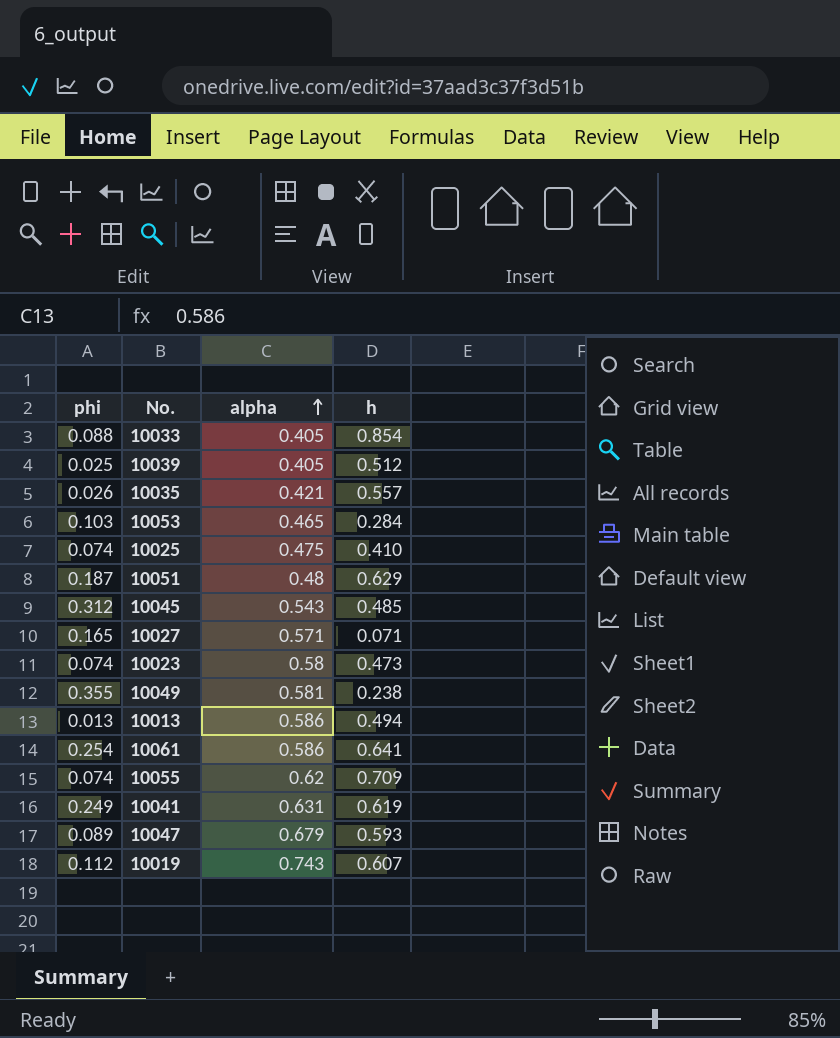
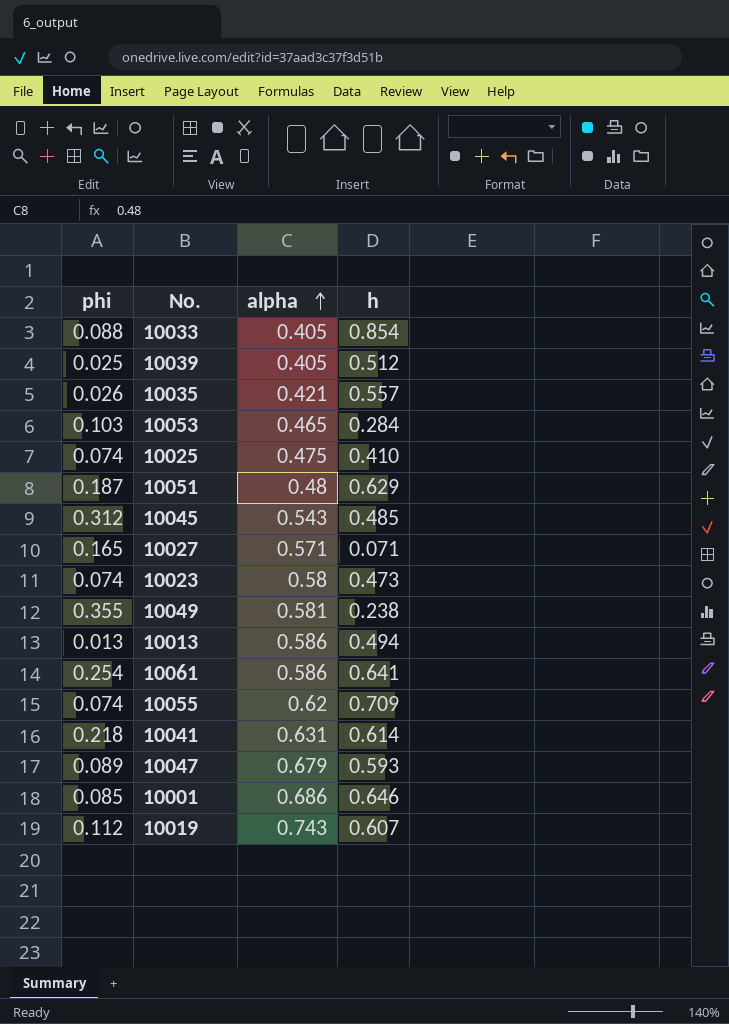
10041 | phi: 0.249 -> 0.218
10041 | h: 0.619 -> 0.614
row 10001: none -> 0.085 | 0.686 | 0.646

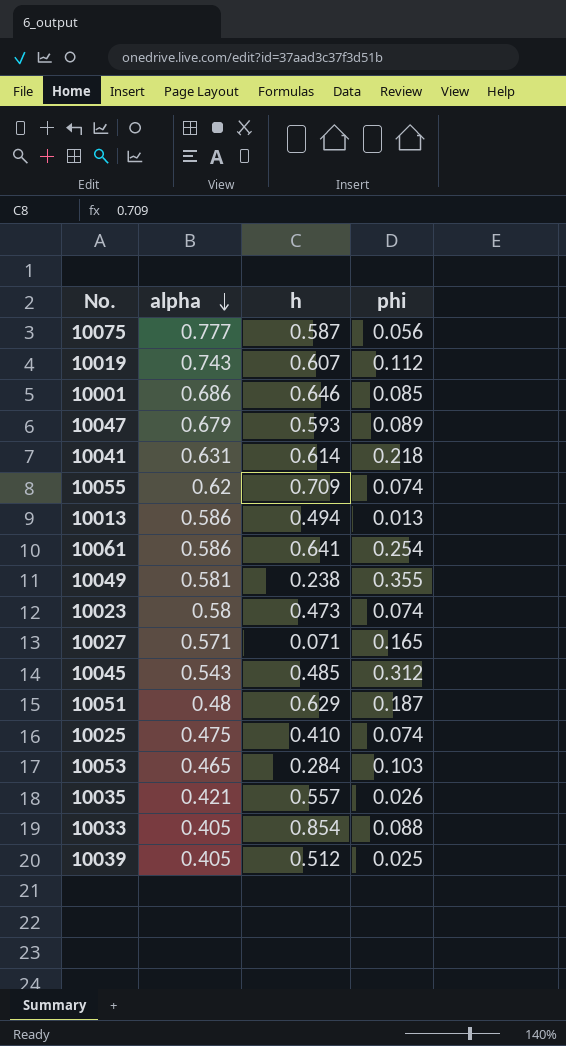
row order: alpha ascending -> alpha descending
column phi | position: 1 -> 4
row 10075: none -> 0.777 | 0.587 | 0.056

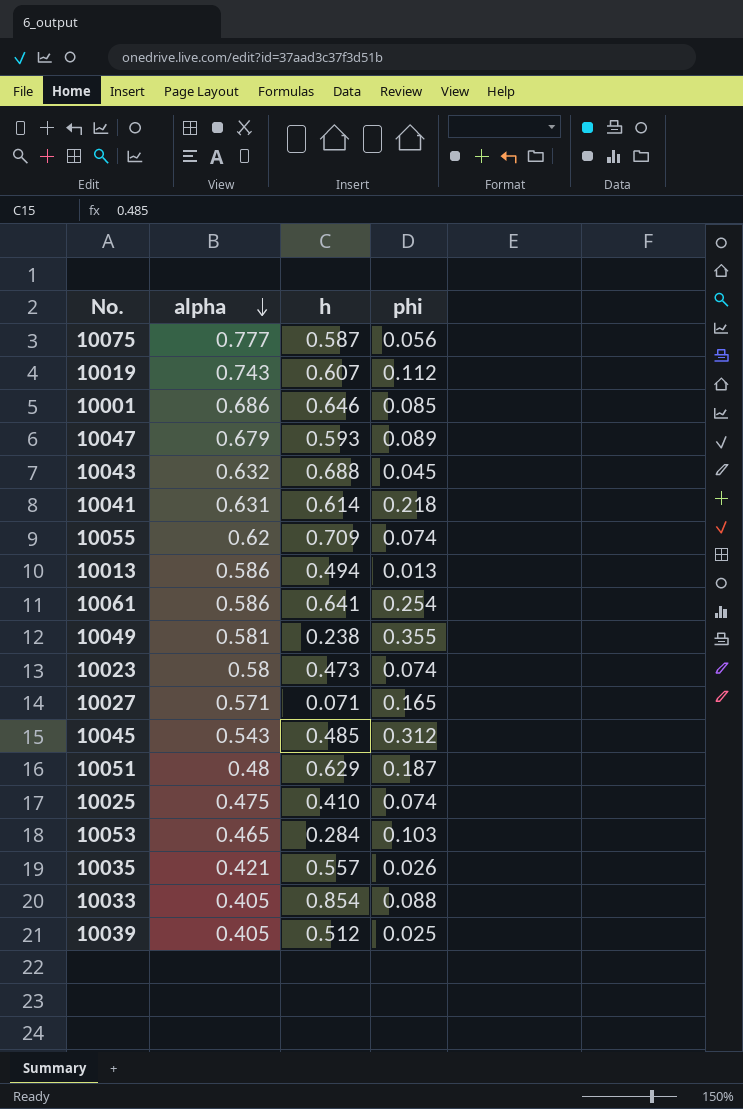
row 10043: none -> 0.632 | 0.688 | 0.045

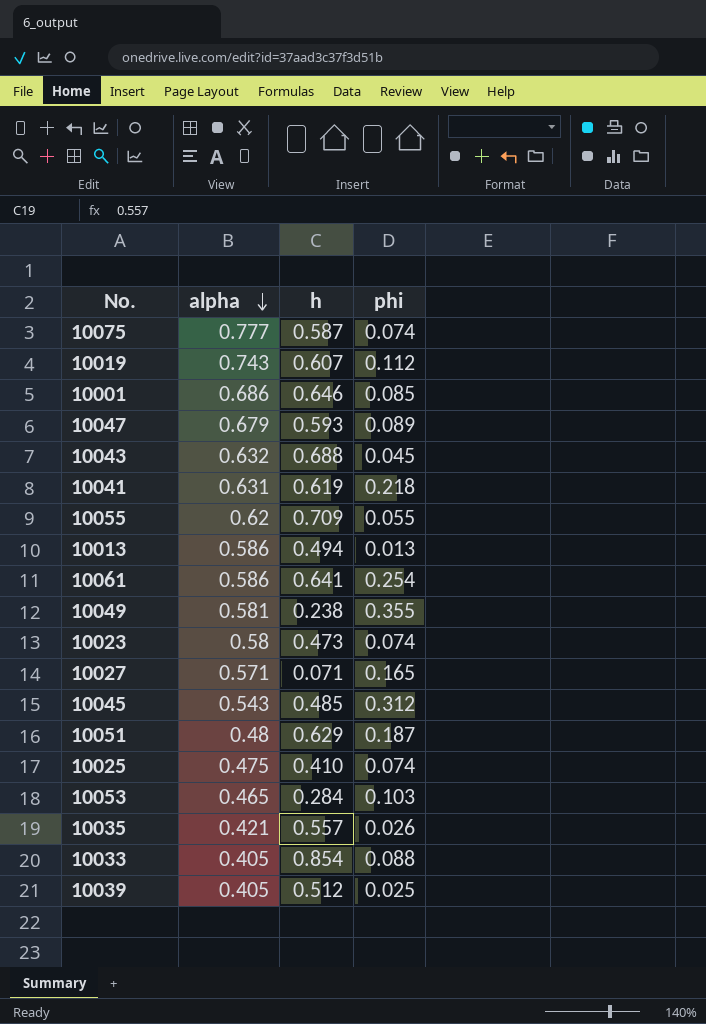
10075 | phi: 0.056 -> 0.074
10041 | h: 0.614 -> 0.619
10055 | phi: 0.074 -> 0.055

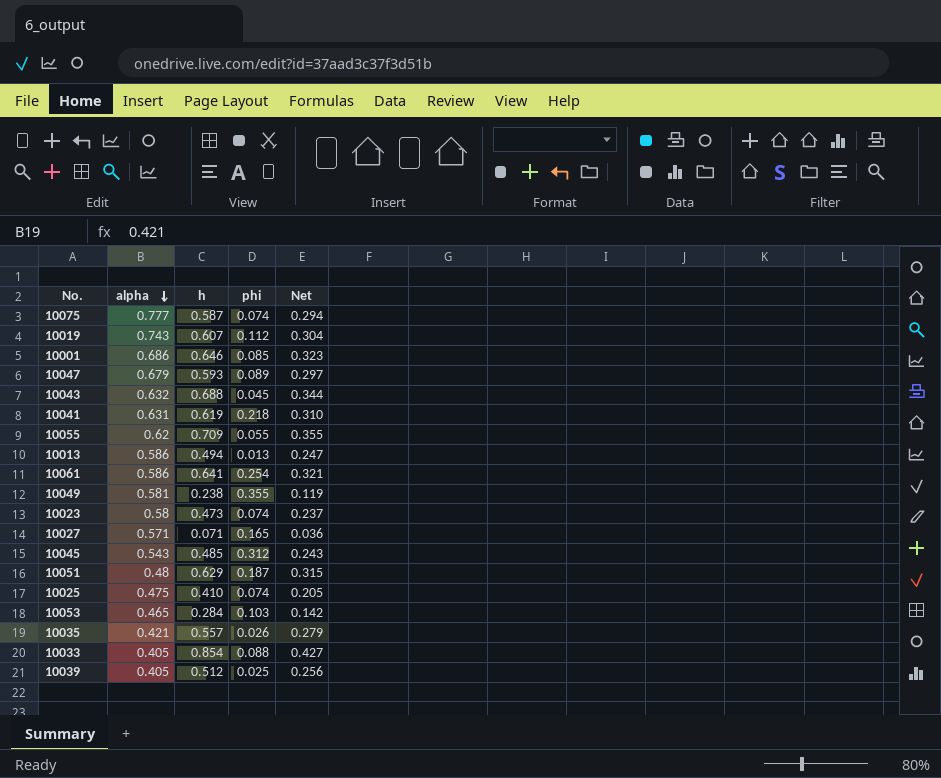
column Net | formula: none -> [h] * 0.5

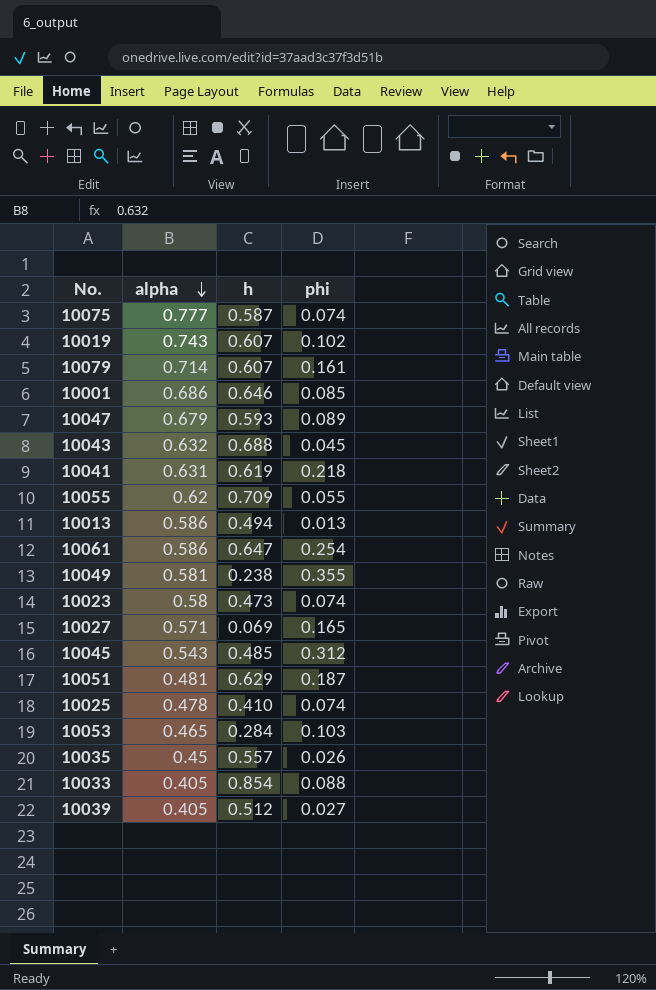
column Net | formula: [h] * 0.5 -> none
10019 | phi: 0.112 -> 0.102
row 10079: none -> 0.714 | 0.607 | 0.161
10061 | h: 0.641 -> 0.647
10027 | h: 0.071 -> 0.069
10051 | alpha: 0.48 -> 0.481
10025 | alpha: 0.475 -> 0.478
10035 | alpha: 0.421 -> 0.45
10039 | phi: 0.025 -> 0.027

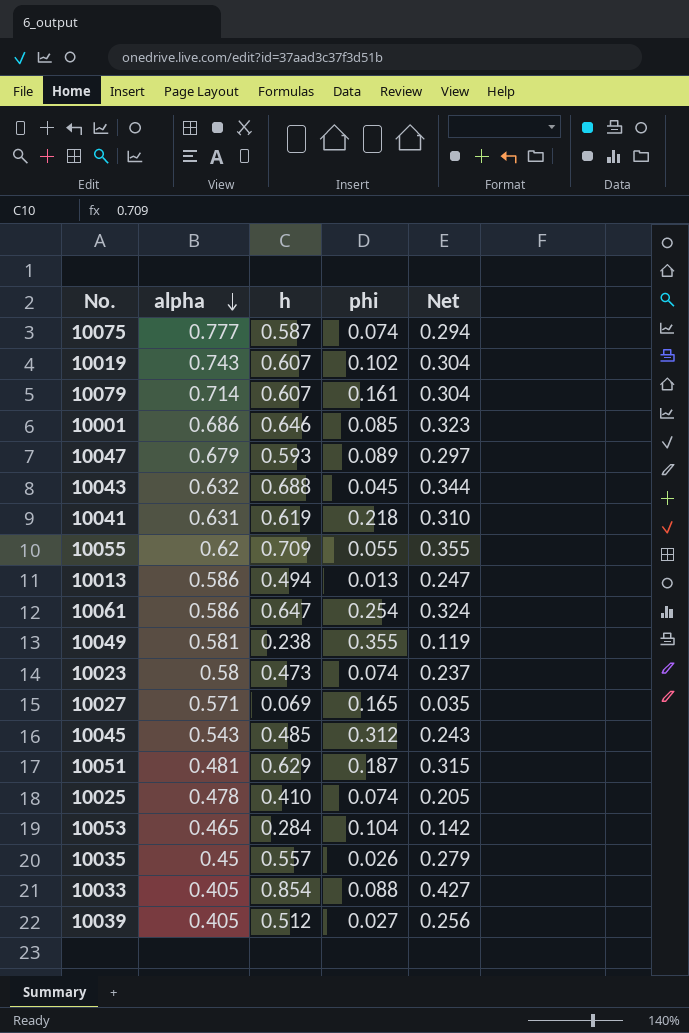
column Net | formula: none -> [h] * 0.5
10053 | phi: 0.103 -> 0.104

